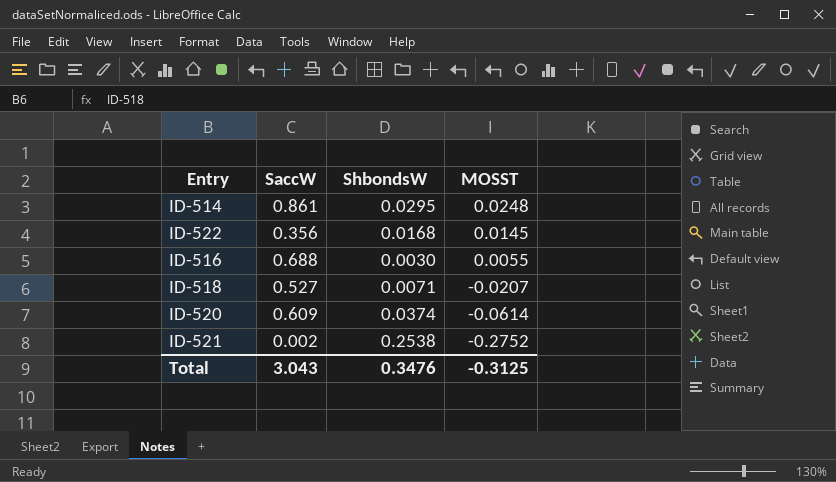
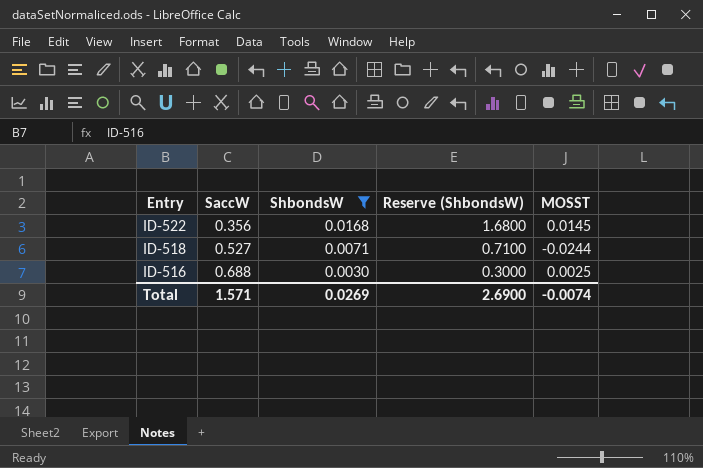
filter: none -> ShbondsW <= 0.0168
row order: MOSST descending -> Entry descending
column Reserve (ShbondsW) | formula: none -> [ShbondsW] * 100
ID-518 | MOSST: -0.0207 -> -0.0244
ID-516 | MOSST: 0.0055 -> 0.0025
Total | SaccW: 3.043 -> 1.571
Total | ShbondsW: 0.3476 -> 0.0269
Total | MOSST: -0.3125 -> -0.0074

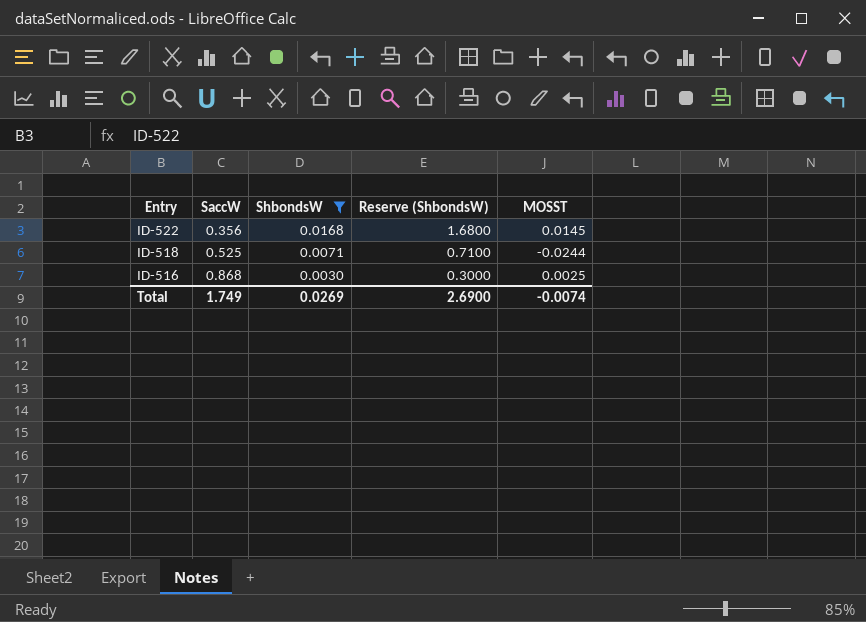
ID-518 | SaccW: 0.527 -> 0.525
ID-516 | SaccW: 0.688 -> 0.868
Total | SaccW: 1.571 -> 1.749

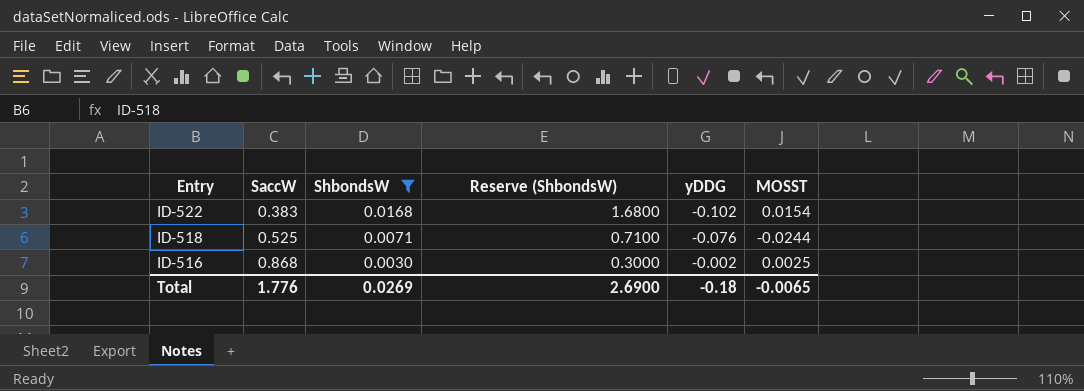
column yDDG | position: none -> 5
ID-522 | SaccW: 0.356 -> 0.383
ID-522 | MOSST: 0.0145 -> 0.0154
Total | SaccW: 1.749 -> 1.776
Total | MOSST: -0.0074 -> -0.0065

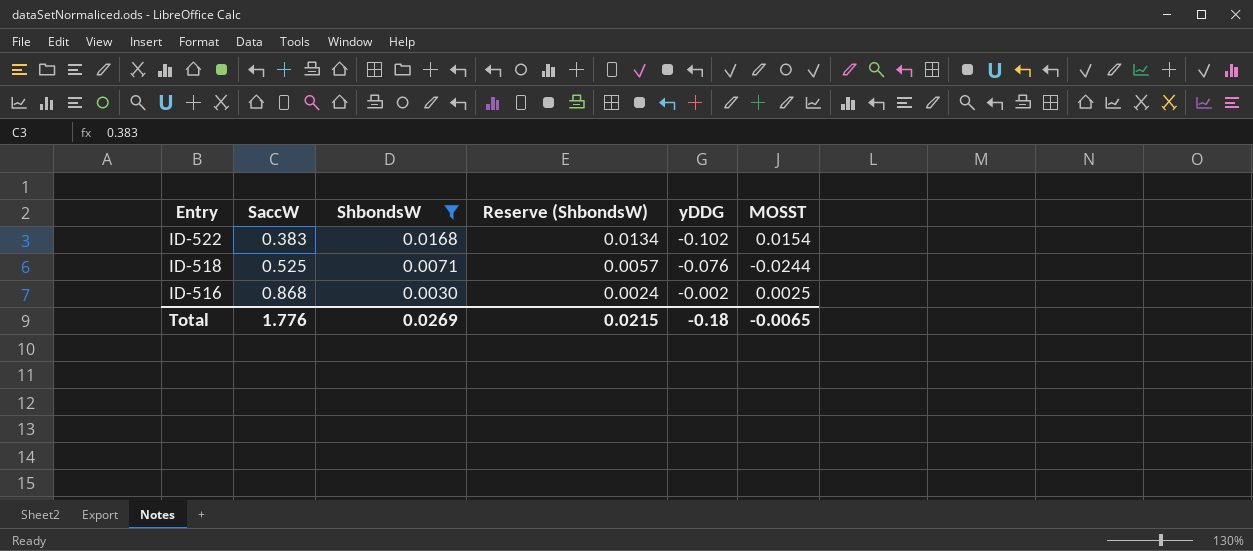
column Reserve (ShbondsW) | formula: [ShbondsW] * 100 -> [ShbondsW] * 0.8
Total | Reserve (ShbondsW): 2.6900 -> 0.0215

